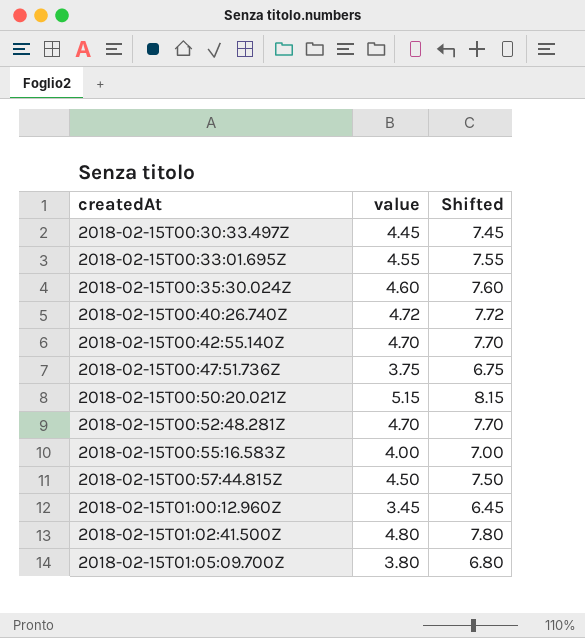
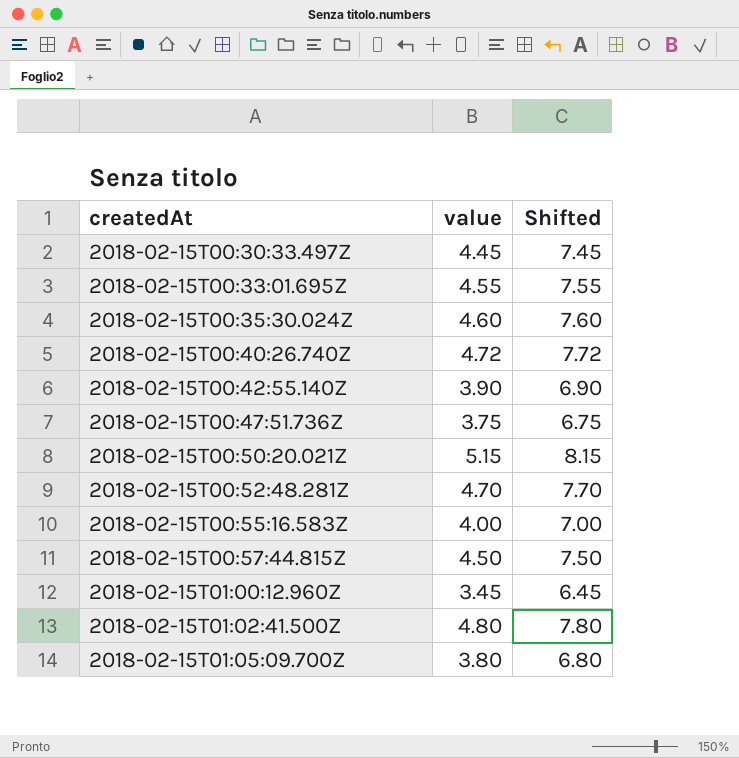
2018-02-15T00:42:55.140Z | value: 4.70 -> 3.90
2018-02-15T00:42:55.140Z | Shifted: 7.70 -> 6.90

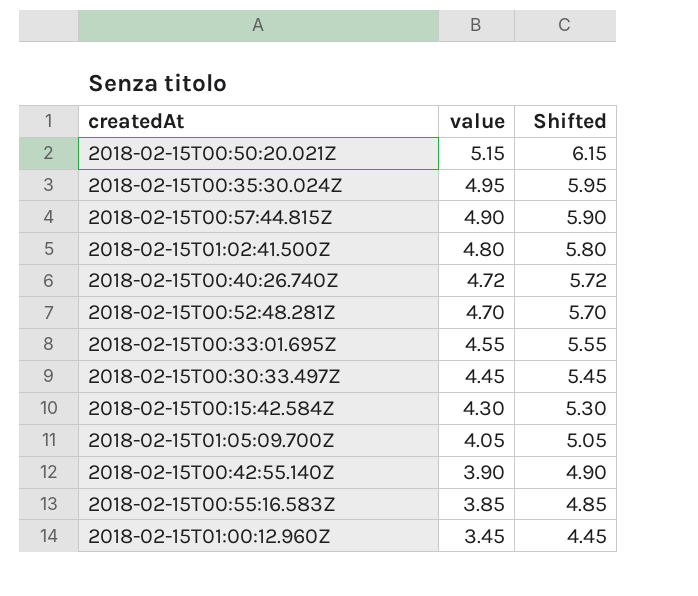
row order: createdAt ascending -> value descending
column Shifted | formula: [value] + 3 -> [value] + 1
row 2018-02-15T00:47:51.736Z: 3.75 | 6.75 -> none
2018-02-15T00:35:30.024Z | value: 4.60 -> 4.95
2018-02-15T00:57:44.815Z | value: 4.50 -> 4.90
row 2018-02-15T00:15:42.584Z: none -> 4.30 | 5.30
2018-02-15T01:05:09.700Z | value: 3.80 -> 4.05
2018-02-15T00:55:16.583Z | value: 4.00 -> 3.85

